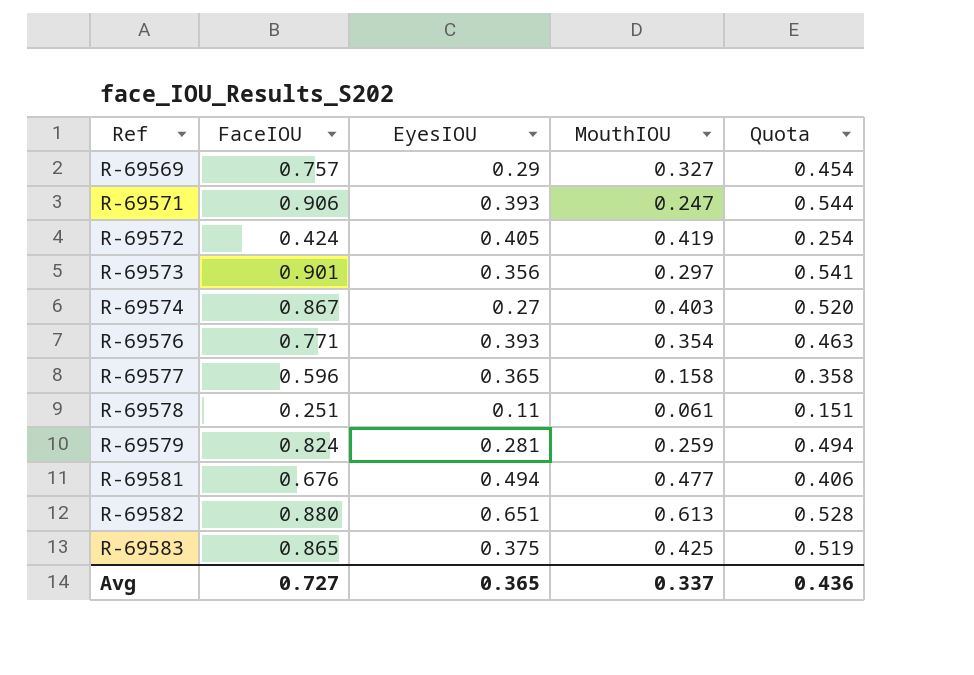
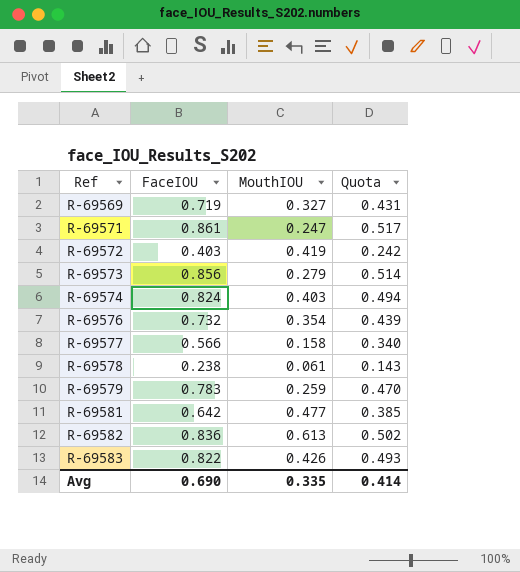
column EyesIOU | position: 3 -> none
R-69569 | FaceIOU: 0.757 -> 0.719
R-69569 | Quota: 0.454 -> 0.431
R-69571 | FaceIOU: 0.906 -> 0.861
R-69571 | Quota: 0.544 -> 0.517
R-69572 | FaceIOU: 0.424 -> 0.403
R-69572 | Quota: 0.254 -> 0.242
R-69573 | FaceIOU: 0.901 -> 0.856
R-69573 | MouthIOU: 0.297 -> 0.279
R-69573 | Quota: 0.541 -> 0.514
R-69574 | FaceIOU: 0.867 -> 0.824
R-69574 | Quota: 0.520 -> 0.494
R-69576 | FaceIOU: 0.771 -> 0.732
R-69576 | Quota: 0.463 -> 0.439
R-69577 | FaceIOU: 0.596 -> 0.566
R-69577 | Quota: 0.358 -> 0.340
R-69578 | FaceIOU: 0.251 -> 0.238
R-69578 | Quota: 0.151 -> 0.143
R-69579 | FaceIOU: 0.824 -> 0.783
R-69579 | Quota: 0.494 -> 0.470
R-69581 | FaceIOU: 0.676 -> 0.642
R-69581 | Quota: 0.406 -> 0.385
R-69582 | FaceIOU: 0.880 -> 0.836
R-69582 | Quota: 0.528 -> 0.502
R-69583 | FaceIOU: 0.865 -> 0.822
R-69583 | MouthIOU: 0.425 -> 0.426
R-69583 | Quota: 0.519 -> 0.493
Avg | FaceIOU: 0.727 -> 0.690
Avg | MouthIOU: 0.337 -> 0.335
Avg | Quota: 0.436 -> 0.414

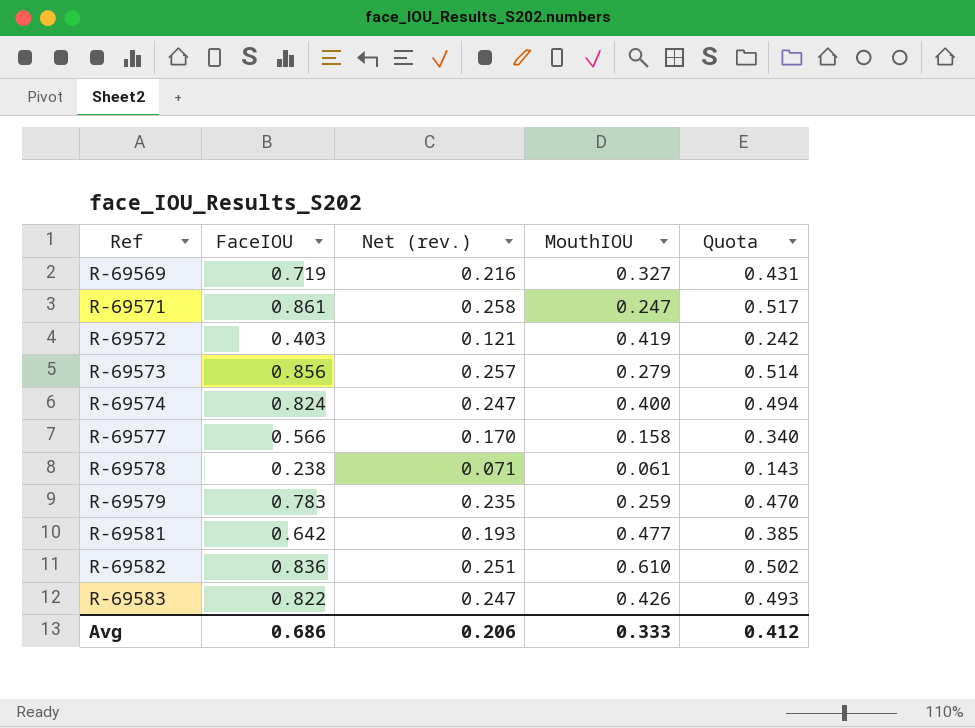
column Net (rev.) | formula: none -> [FaceIOU] * 0.3
row R-69576: 0.732 | 0.354 | 0.439 -> none
R-69574 | MouthIOU: 0.403 -> 0.400
R-69582 | MouthIOU: 0.613 -> 0.610
Avg | FaceIOU: 0.690 -> 0.686
Avg | MouthIOU: 0.335 -> 0.333
Avg | Quota: 0.414 -> 0.412

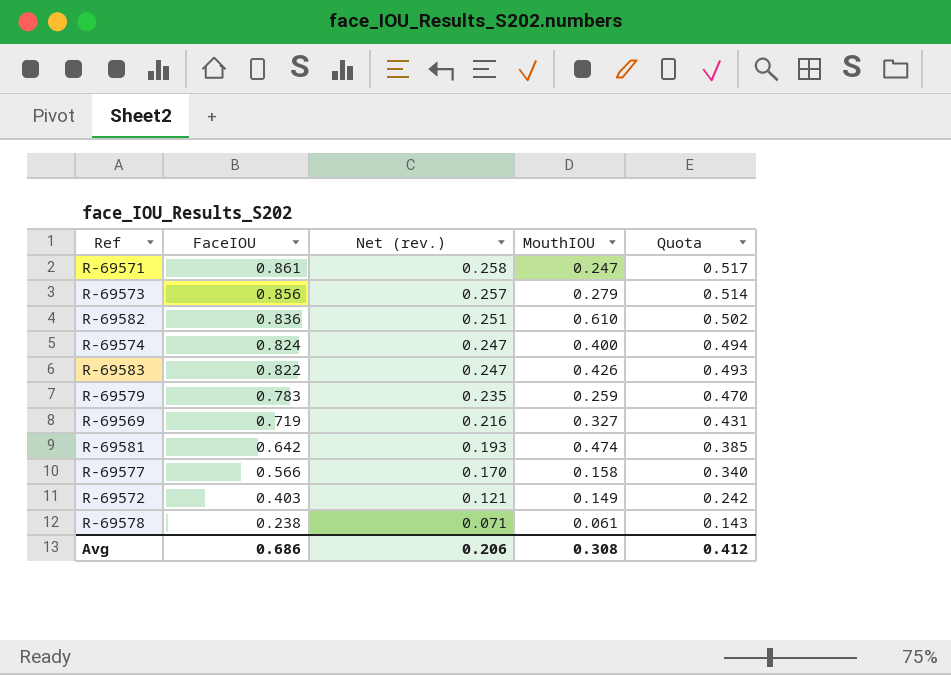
row order: Ref ascending -> FaceIOU descending
R-69581 | MouthIOU: 0.477 -> 0.474
R-69572 | MouthIOU: 0.419 -> 0.149
Avg | MouthIOU: 0.333 -> 0.308

